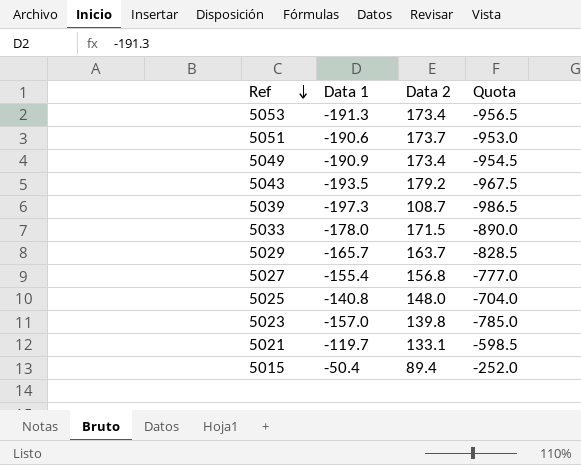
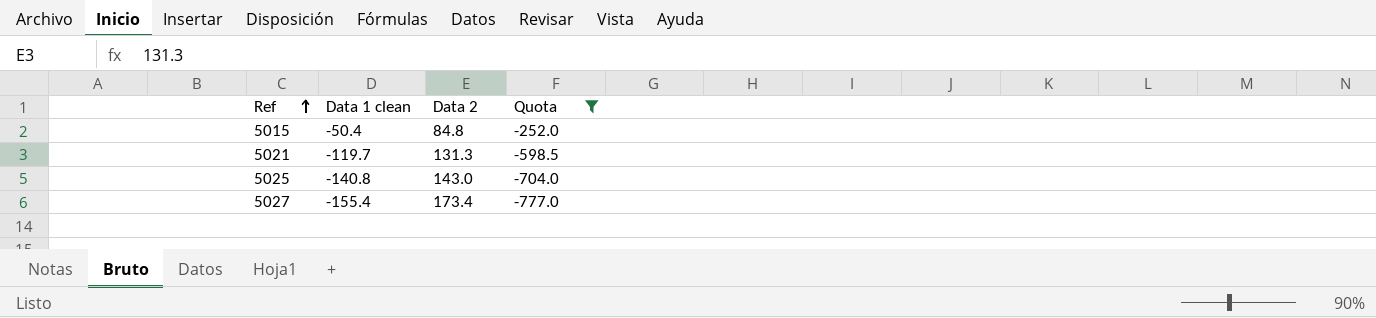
filter: none -> Quota >= -777.0
row order: Ref descending -> Ref ascending
column name: Data 1 -> Data 1 clean
5015 | Data 2: 89.4 -> 84.8
5021 | Data 2: 133.1 -> 131.3
5025 | Data 2: 148.0 -> 143.0
5027 | Data 2: 156.8 -> 173.4

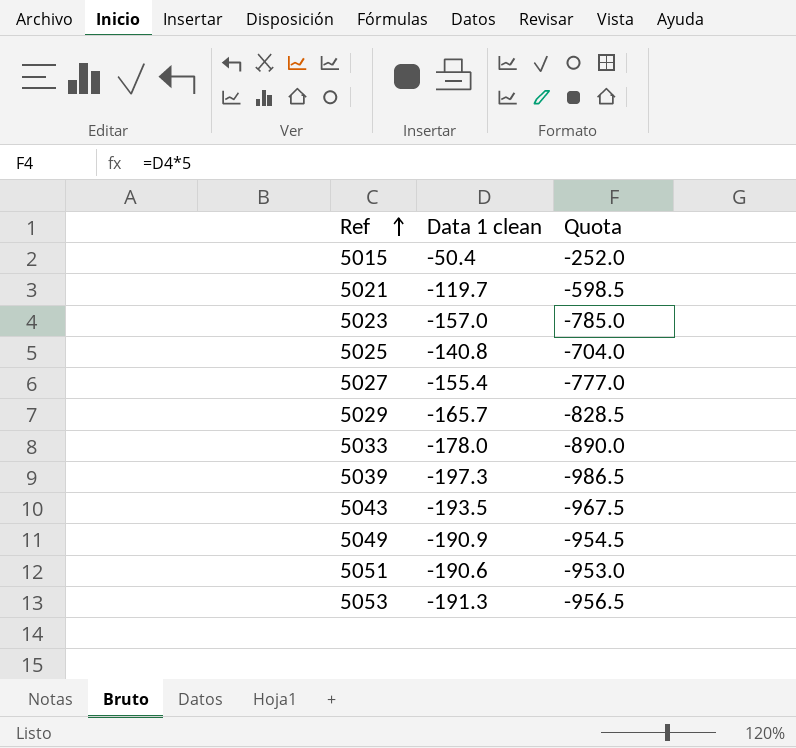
filter: Quota >= -777.0 -> none
column Data 2 | position: 3 -> none

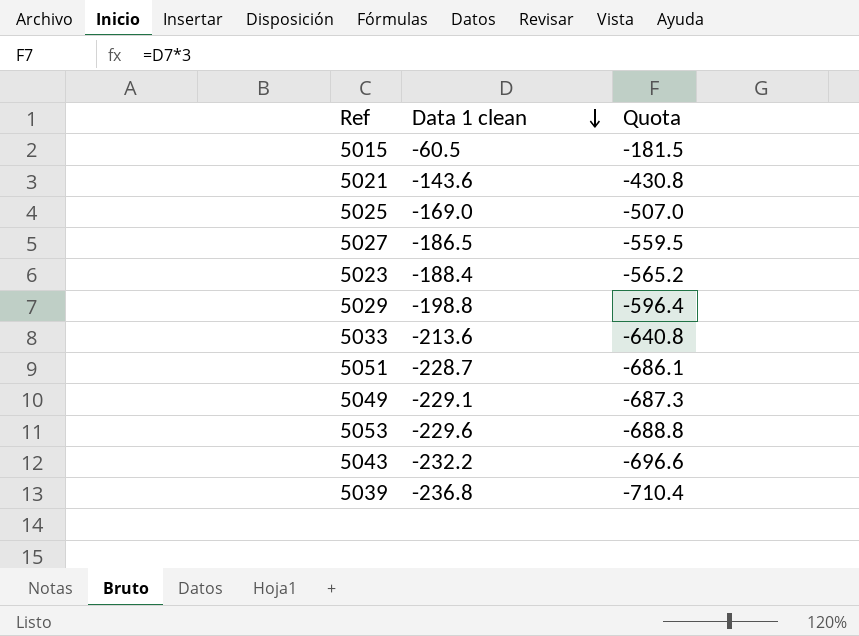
row order: Ref ascending -> Data 1 clean descending
column Quota | formula: [Data 1 clean] * 5 -> [Data 1 clean] * 3
5015 | Data 1 clean: -50.4 -> -60.5
5021 | Data 1 clean: -119.7 -> -143.6
5025 | Data 1 clean: -140.8 -> -169.0
5027 | Data 1 clean: -155.4 -> -186.5
5023 | Data 1 clean: -157.0 -> -188.4
5029 | Data 1 clean: -165.7 -> -198.8
5033 | Data 1 clean: -178.0 -> -213.6
5051 | Data 1 clean: -190.6 -> -228.7
5049 | Data 1 clean: -190.9 -> -229.1
5053 | Data 1 clean: -191.3 -> -229.6
5043 | Data 1 clean: -193.5 -> -232.2
5039 | Data 1 clean: -197.3 -> -236.8

